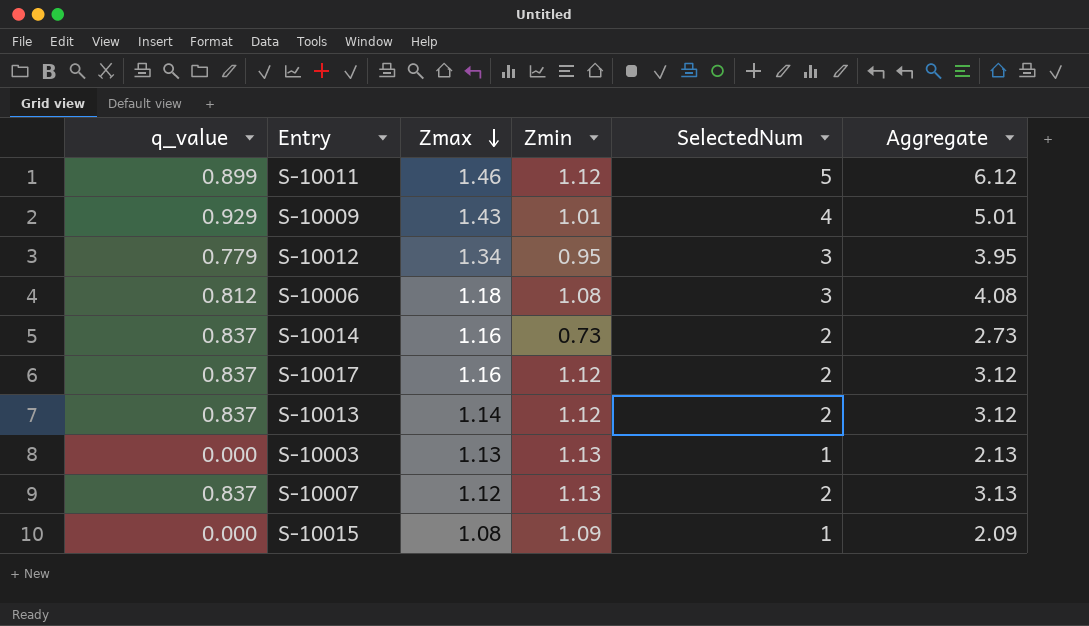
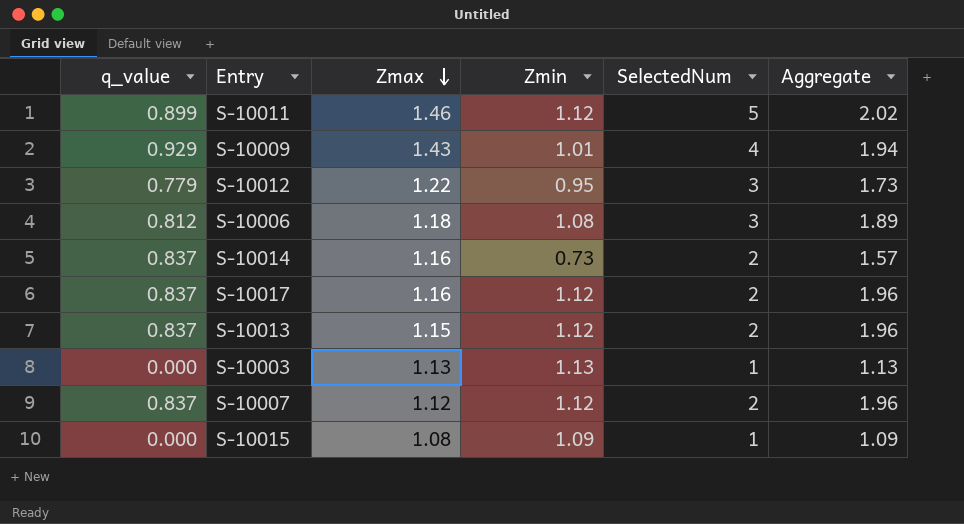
column Aggregate | formula: [Zmin] + [SelectedNum] -> [q_value] + [Zmin]
S-10012 | Zmax: 1.34 -> 1.22
S-10013 | Zmax: 1.14 -> 1.15
S-10007 | Zmin: 1.13 -> 1.12

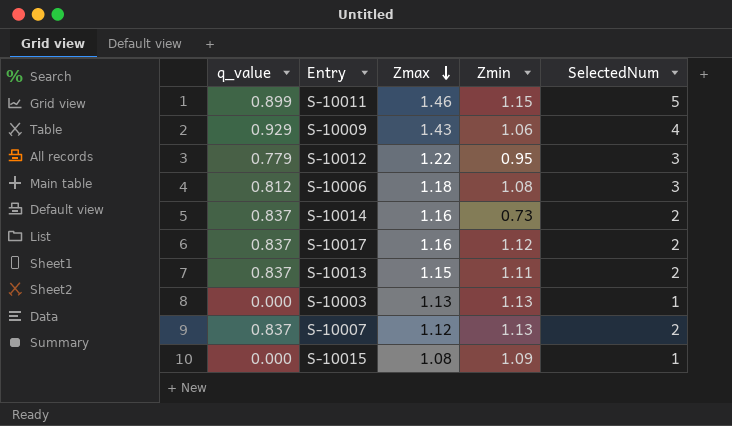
column Aggregate | formula: [q_value] + [Zmin] -> none
S-10011 | Zmin: 1.12 -> 1.15
S-10009 | Zmin: 1.01 -> 1.06
S-10013 | Zmin: 1.12 -> 1.11
S-10007 | Zmin: 1.12 -> 1.13

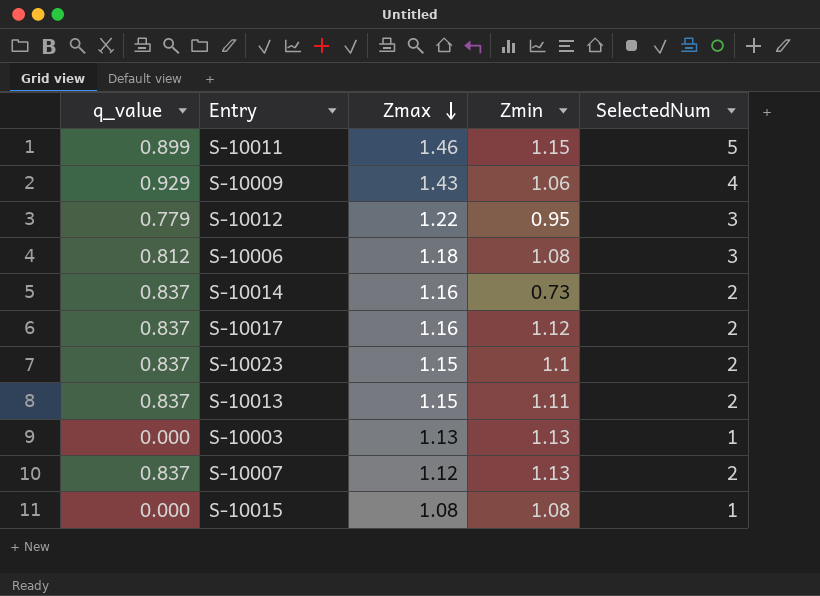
row S-10023: none -> 0.837 | 1.15 | 1.1 | 2
S-10015 | Zmin: 1.09 -> 1.08

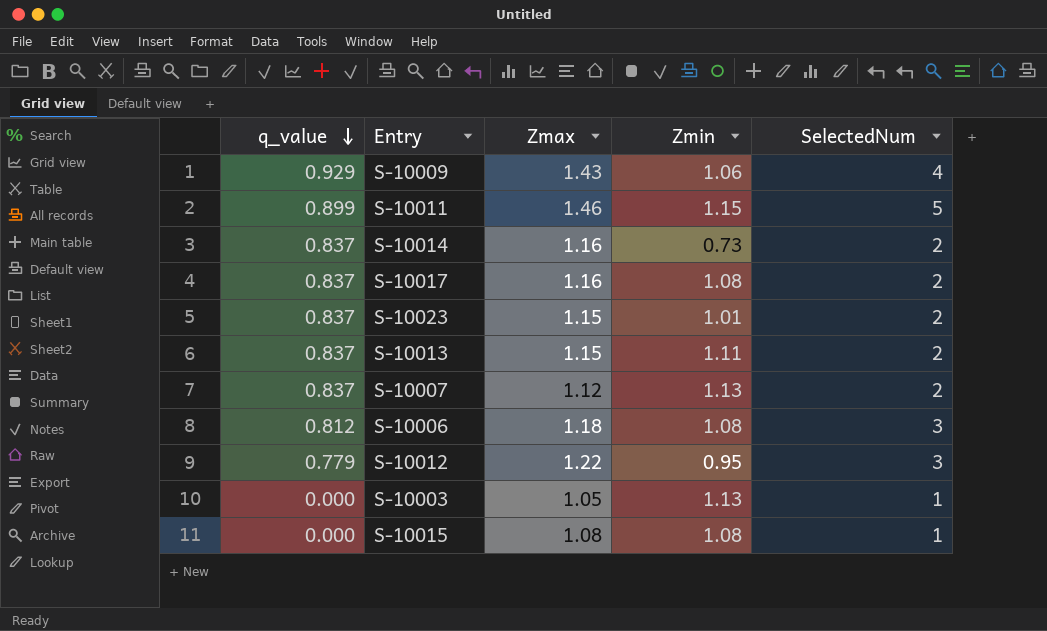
row order: Zmax descending -> q_value descending
S-10017 | Zmin: 1.12 -> 1.08
S-10023 | Zmin: 1.1 -> 1.01
S-10003 | Zmax: 1.13 -> 1.05

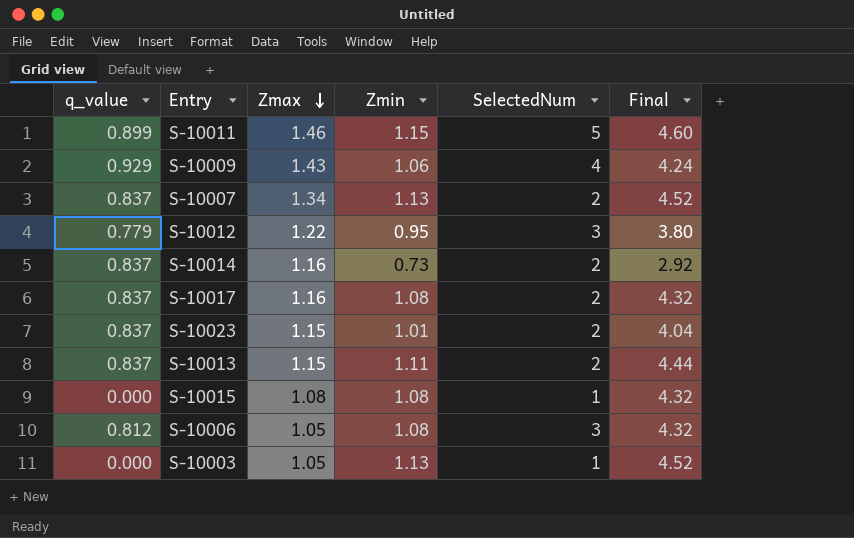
row order: q_value descending -> Zmax descending
column Final | formula: none -> [Zmin] * 4
S-10007 | Zmax: 1.12 -> 1.34
S-10006 | Zmax: 1.18 -> 1.05

